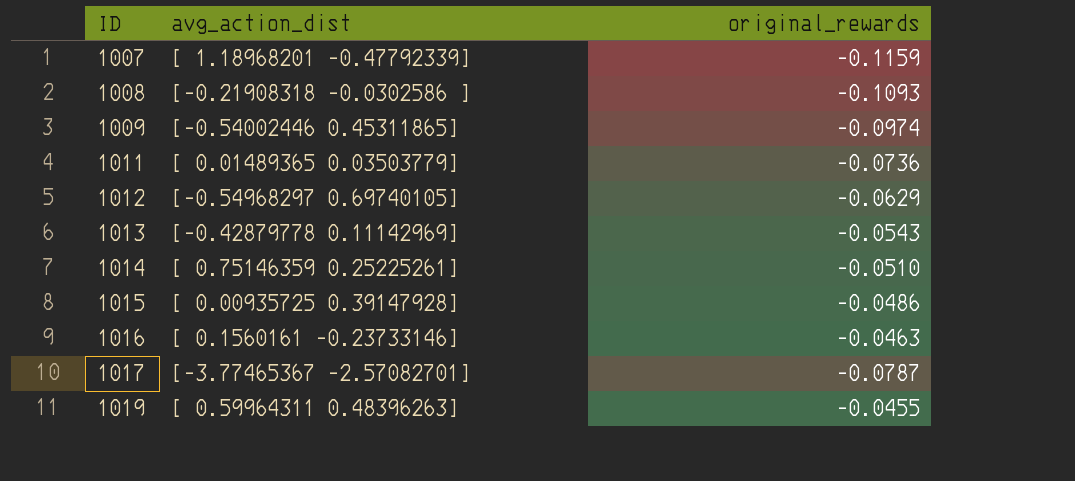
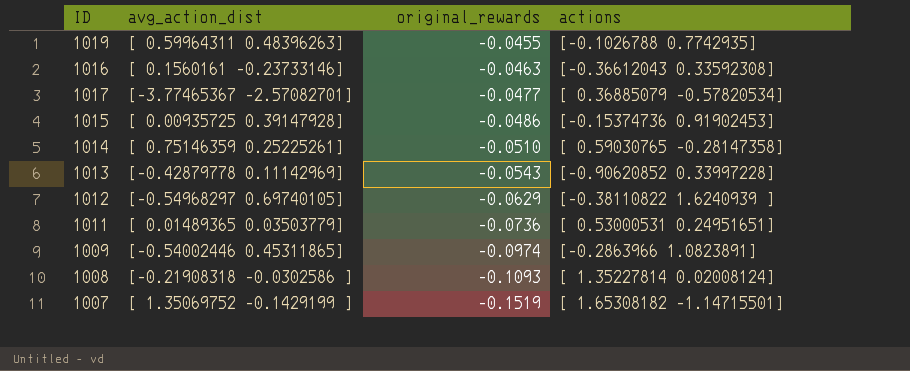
row order: ID ascending -> original_rewards descending
column actions | position: none -> 4
1017 | original_rewards: -0.0787 -> -0.0477
1007 | avg_action_dist: [ 1.18968201 -0.47792339] -> [ 1.35069752 -0.1429199 ]
1007 | original_rewards: -0.1159 -> -0.1519

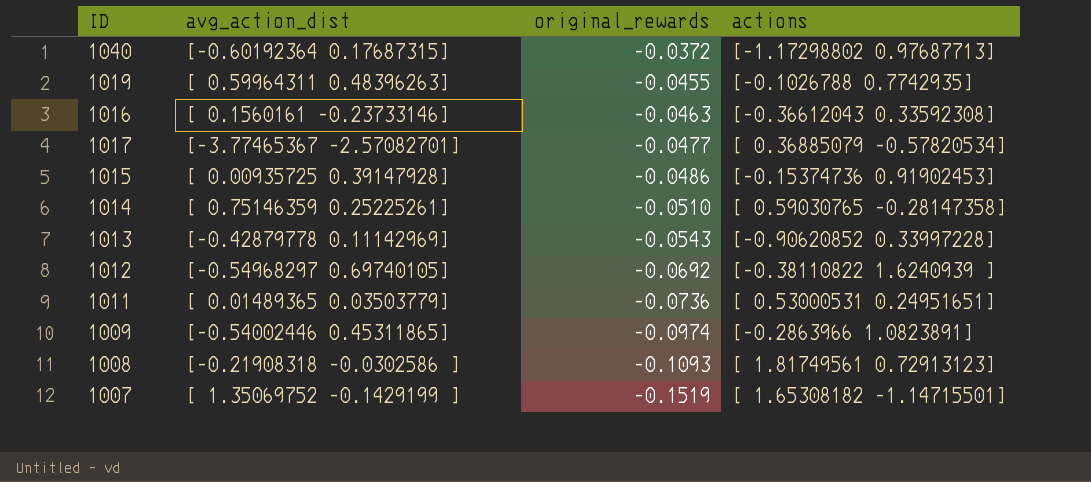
row 1040: none -> [-0.60192364 0.17687315] | -0.0372 | [-1.17298802 0.97687713]
1012 | original_rewards: -0.0629 -> -0.0692
1008 | actions: [ 1.35227814 0.02008124] -> [ 1.81749561 0.72913123]

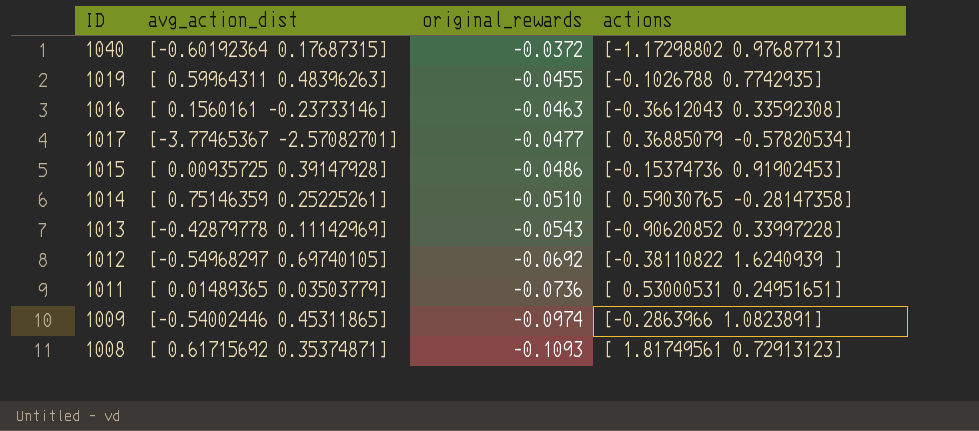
row 1007: [ 1.35069752 -0.1429199 ] | -0.1519 | [ 1.65308182 -1.14715501] -> none
1008 | avg_action_dist: [-0.21908318 -0.0302586 ] -> [ 0.61715692 0.35374871]

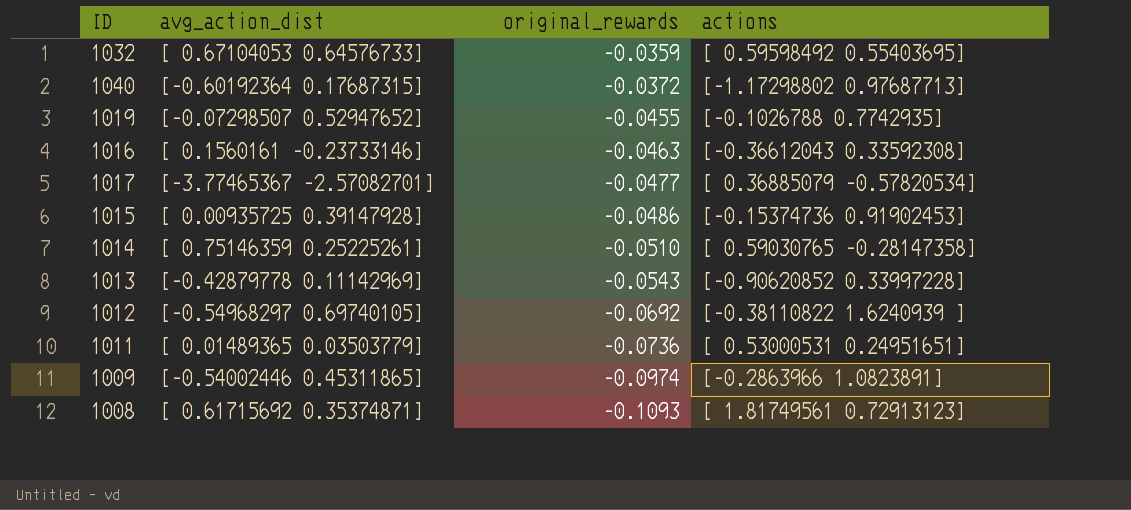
row 1032: none -> [ 0.67104053 0.64576733] | -0.0359 | [ 0.59598492 0.55403695]
1019 | avg_action_dist: [ 0.59964311 0.48396263] -> [-0.07298507 0.52947652]

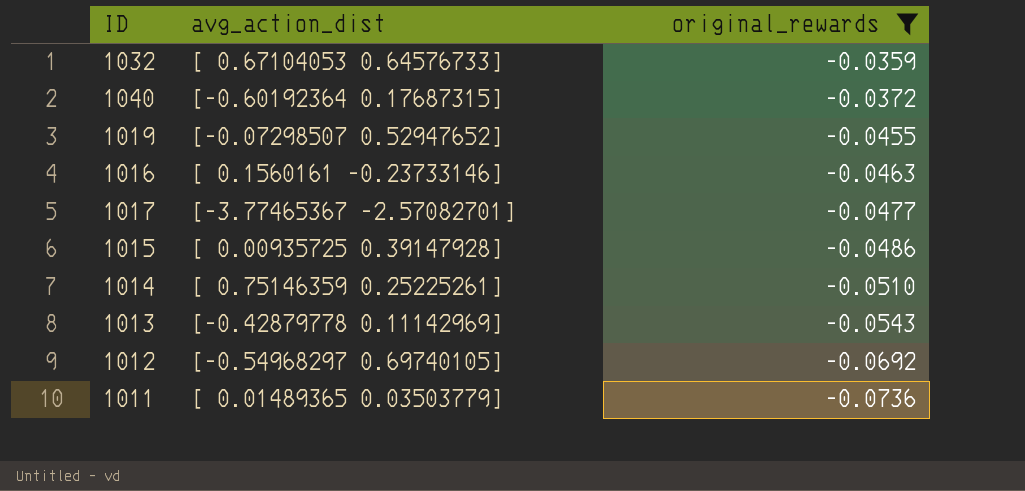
filter: none -> original_rewards >= -0.0736
column actions | position: 4 -> none

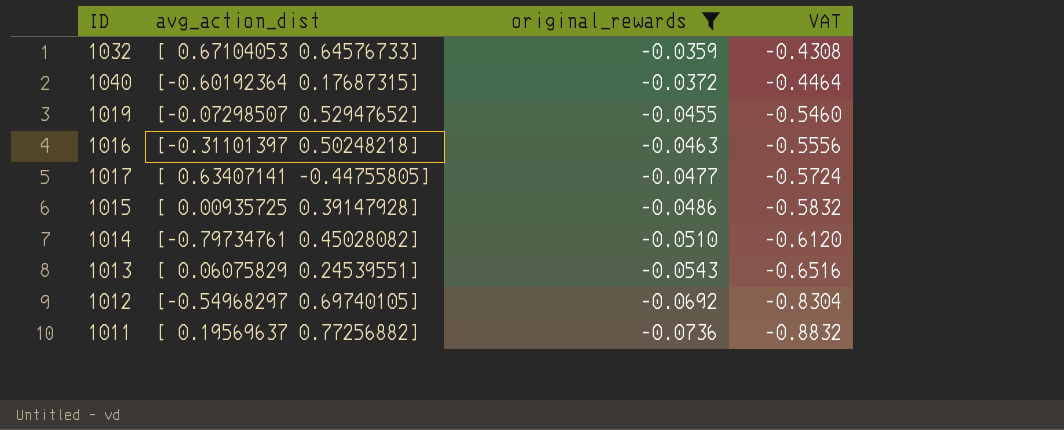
column VAT | formula: none -> [original_rewards] * 12
1016 | avg_action_dist: [ 0.1560161 -0.23733146] -> [-0.31101397 0.50248218]
1017 | avg_action_dist: [-3.77465367 -2.57082701] -> [ 0.63407141 -0.44755805]
1014 | avg_action_dist: [ 0.75146359 0.25225261] -> [-0.79734761 0.45028082]
1013 | avg_action_dist: [-0.42879778 0.11142969] -> [ 0.06075829 0.24539551]
1011 | avg_action_dist: [ 0.01489365 0.03503779] -> [ 0.19569637 0.77256882]

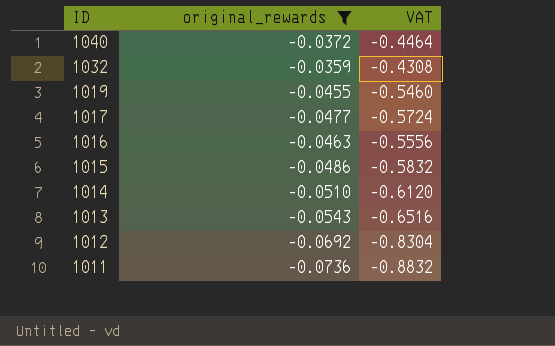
row order: original_rewards descending -> ID descending
column avg_action_dist | position: 2 -> none

